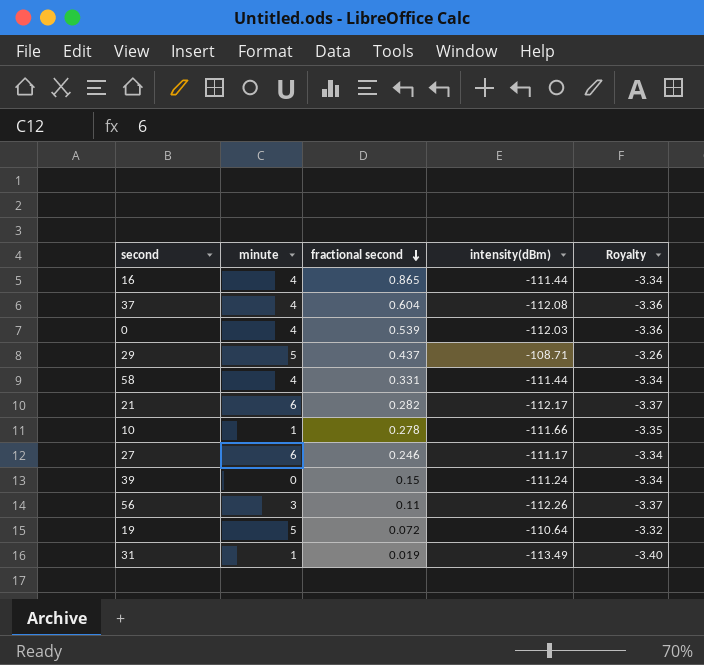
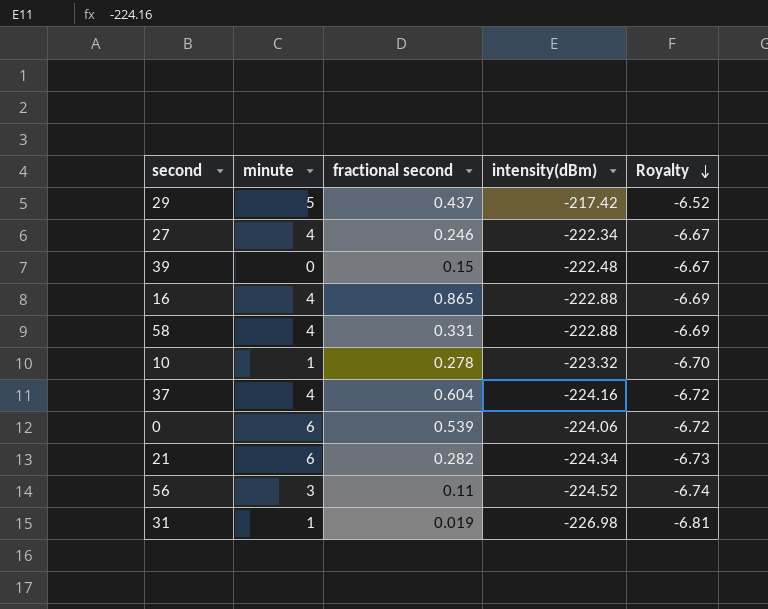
row order: fractional second descending -> Royalty descending
row 19: 5 | 0.072 | -110.64 | -3.32 -> none
29 | intensity(dBm): -108.71 -> -217.42
29 | Royalty: -3.26 -> -6.52
27 | minute: 6 -> 4
27 | intensity(dBm): -111.17 -> -222.34
27 | Royalty: -3.34 -> -6.67
39 | intensity(dBm): -111.24 -> -222.48
39 | Royalty: -3.34 -> -6.67
16 | intensity(dBm): -111.44 -> -222.88
16 | Royalty: -3.34 -> -6.69
58 | intensity(dBm): -111.44 -> -222.88
58 | Royalty: -3.34 -> -6.69
10 | intensity(dBm): -111.66 -> -223.32
10 | Royalty: -3.35 -> -6.70
37 | intensity(dBm): -112.08 -> -224.16
37 | Royalty: -3.36 -> -6.72
0 | minute: 4 -> 6
0 | intensity(dBm): -112.03 -> -224.06
0 | Royalty: -3.36 -> -6.72
21 | intensity(dBm): -112.17 -> -224.34
21 | Royalty: -3.37 -> -6.73
56 | intensity(dBm): -112.26 -> -224.52
56 | Royalty: -3.37 -> -6.74
31 | intensity(dBm): -113.49 -> -226.98
31 | Royalty: -3.40 -> -6.81

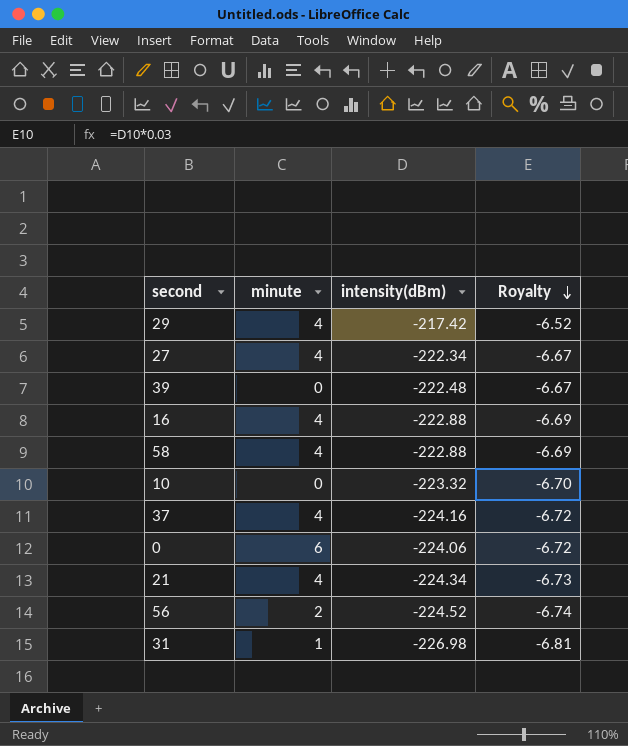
column fractional second | position: 3 -> none
29 | minute: 5 -> 4
10 | minute: 1 -> 0
21 | minute: 6 -> 4
56 | minute: 3 -> 2

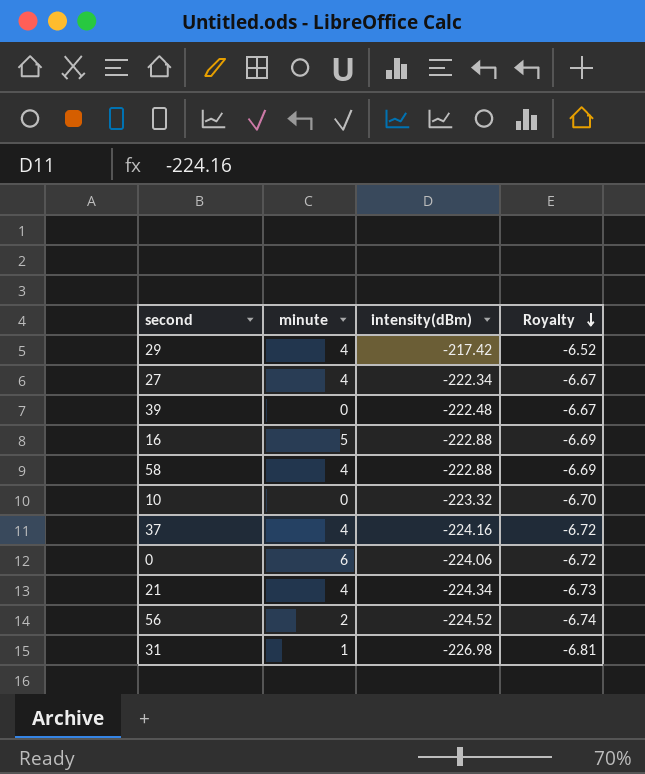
16 | minute: 4 -> 5

